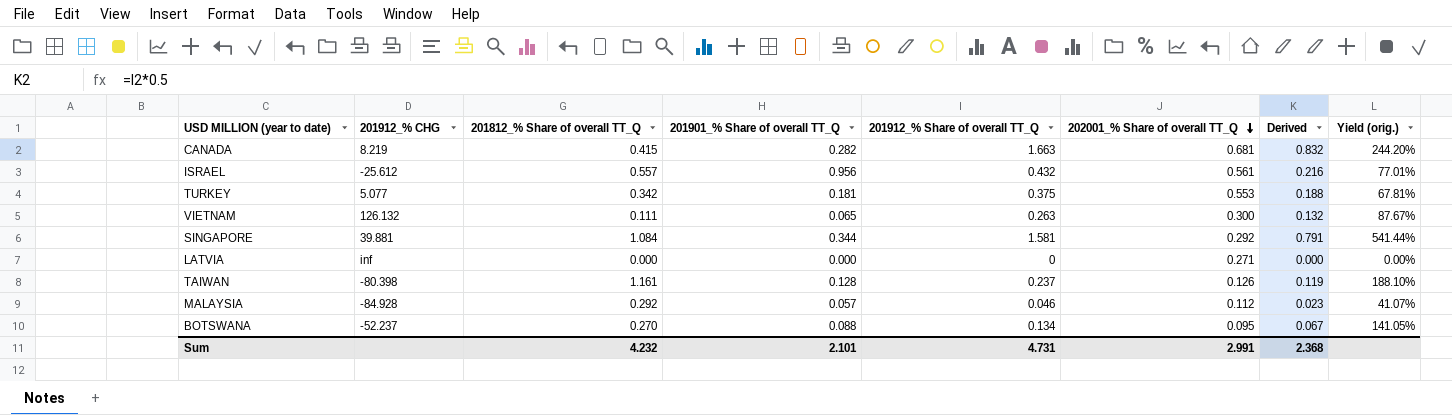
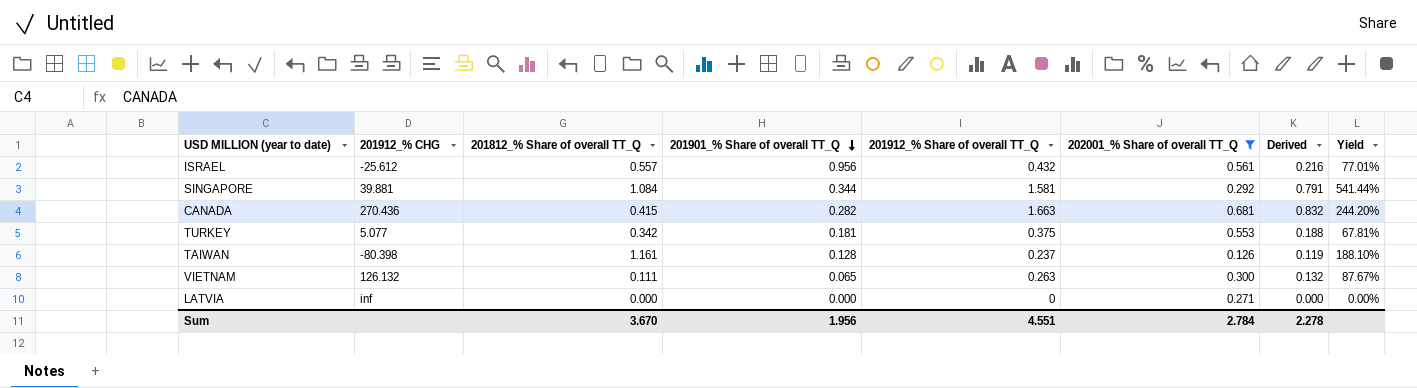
filter: none -> 202001_% Share of overall TT_Q >= 0.126
row order: 202001_% Share of overall TT_Q descending -> 201901_% Share of overall TT_Q descending
column name: Yield (orig.) -> Yield
CANADA | 201912_% CHG: 8.219 -> 270.436
Sum | 201812_% Share of overall TT_Q: 4.232 -> 3.670
Sum | 201901_% Share of overall TT_Q: 2.101 -> 1.956
Sum | 201912_% Share of overall TT_Q: 4.731 -> 4.551
Sum | 202001_% Share of overall TT_Q: 2.991 -> 2.784
Sum | Derived: 2.368 -> 2.278

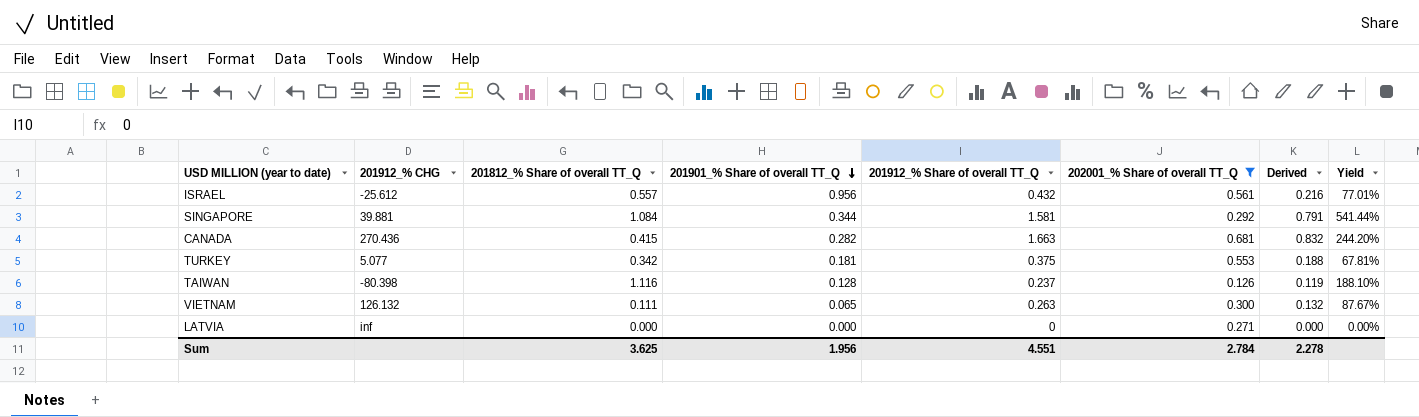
TAIWAN | 201812_% Share of overall TT_Q: 1.161 -> 1.116
Sum | 201812_% Share of overall TT_Q: 3.670 -> 3.625

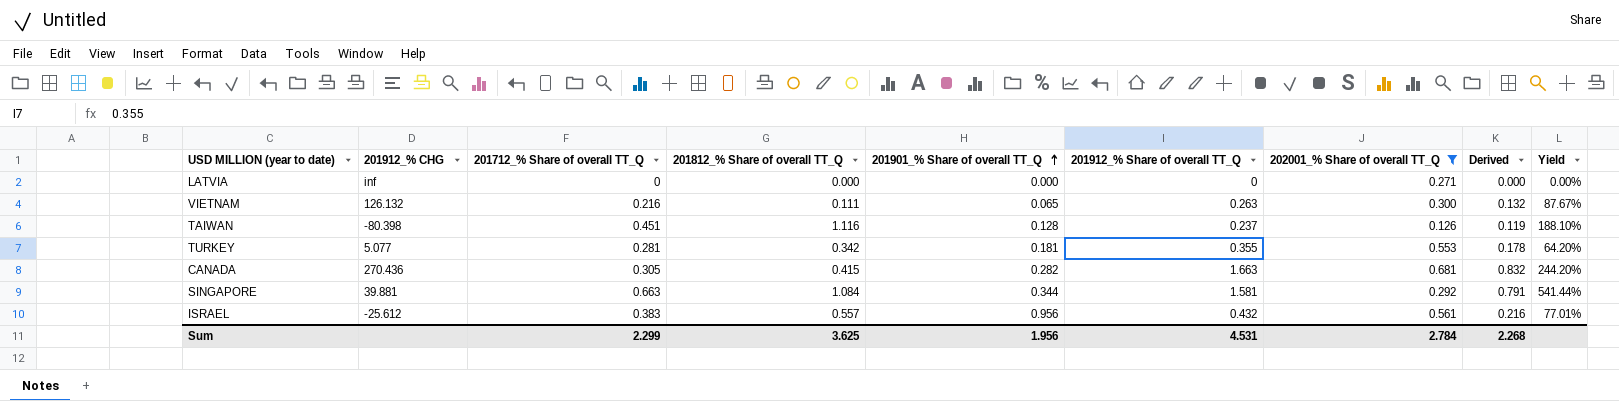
row order: 201901_% Share of overall TT_Q descending -> 201901_% Share of overall TT_Q ascending
column 201712_% Share of overall TT_Q | position: none -> 3
TURKEY | 201912_% Share of overall TT_Q: 0.375 -> 0.355
TURKEY | Derived: 0.188 -> 0.178
TURKEY | Yield: 67.81% -> 64.20%
Sum | 201912_% Share of overall TT_Q: 4.551 -> 4.531
Sum | Derived: 2.278 -> 2.268

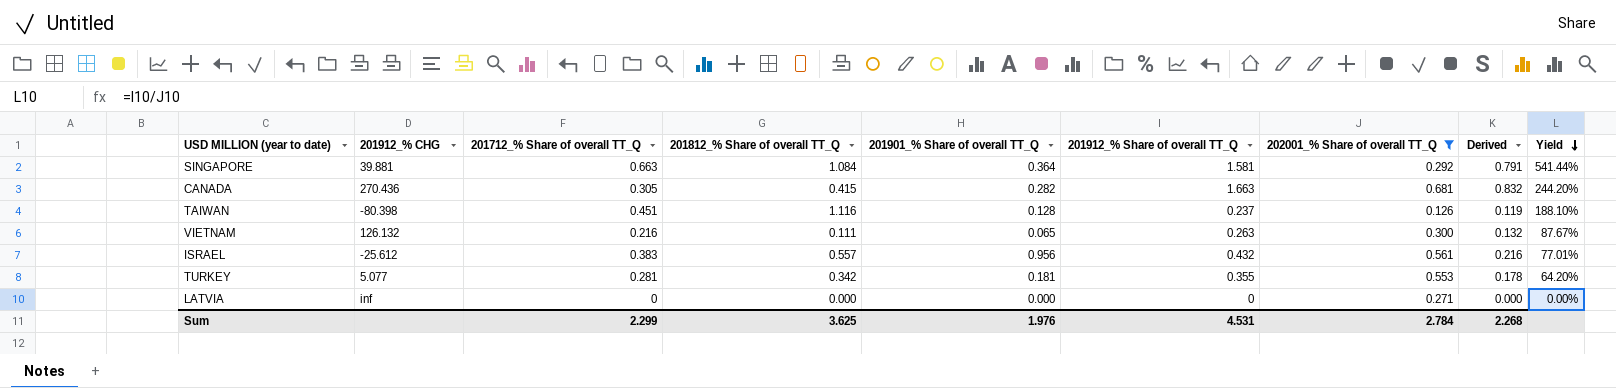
row order: 201901_% Share of overall TT_Q ascending -> Yield descending
SINGAPORE | 201901_% Share of overall TT_Q: 0.344 -> 0.364
Sum | 201901_% Share of overall TT_Q: 1.956 -> 1.976

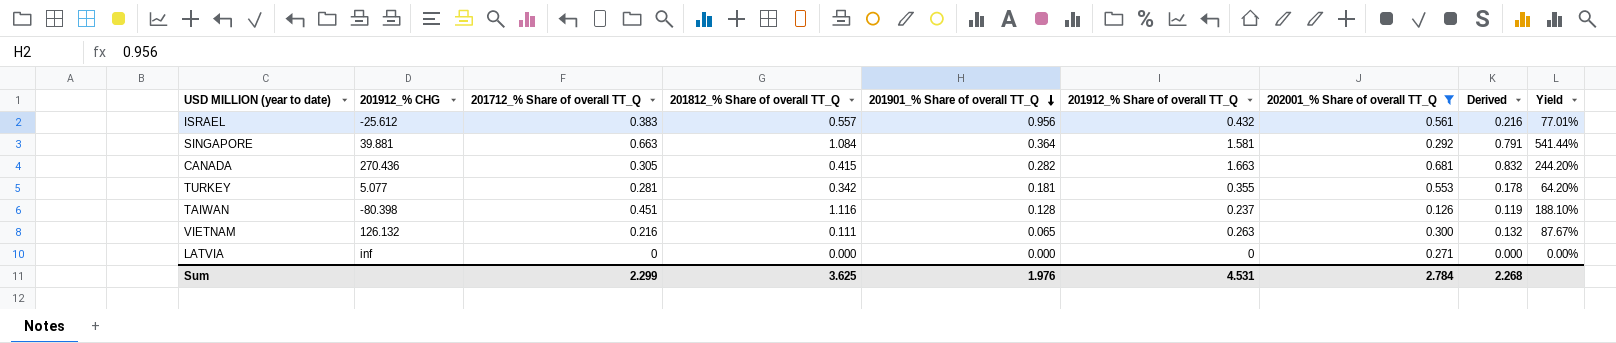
row order: Yield descending -> 201901_% Share of overall TT_Q descending

